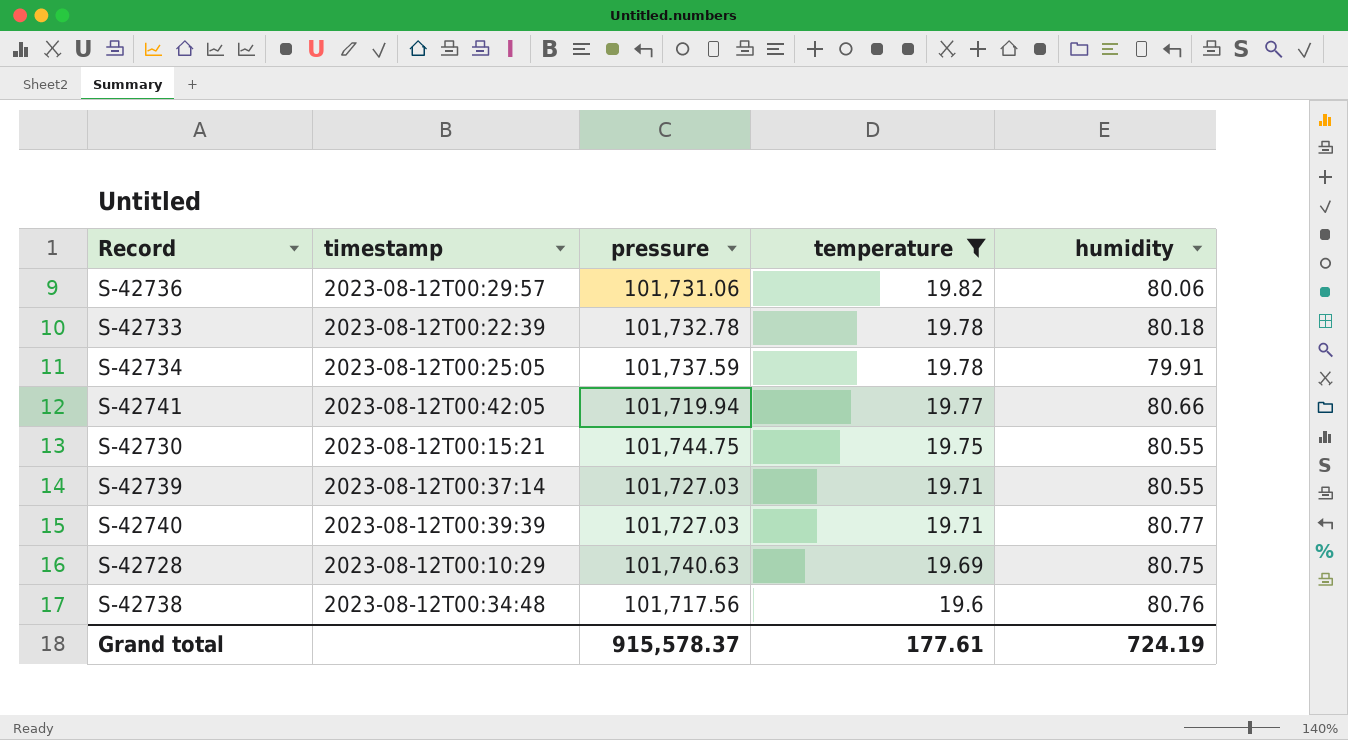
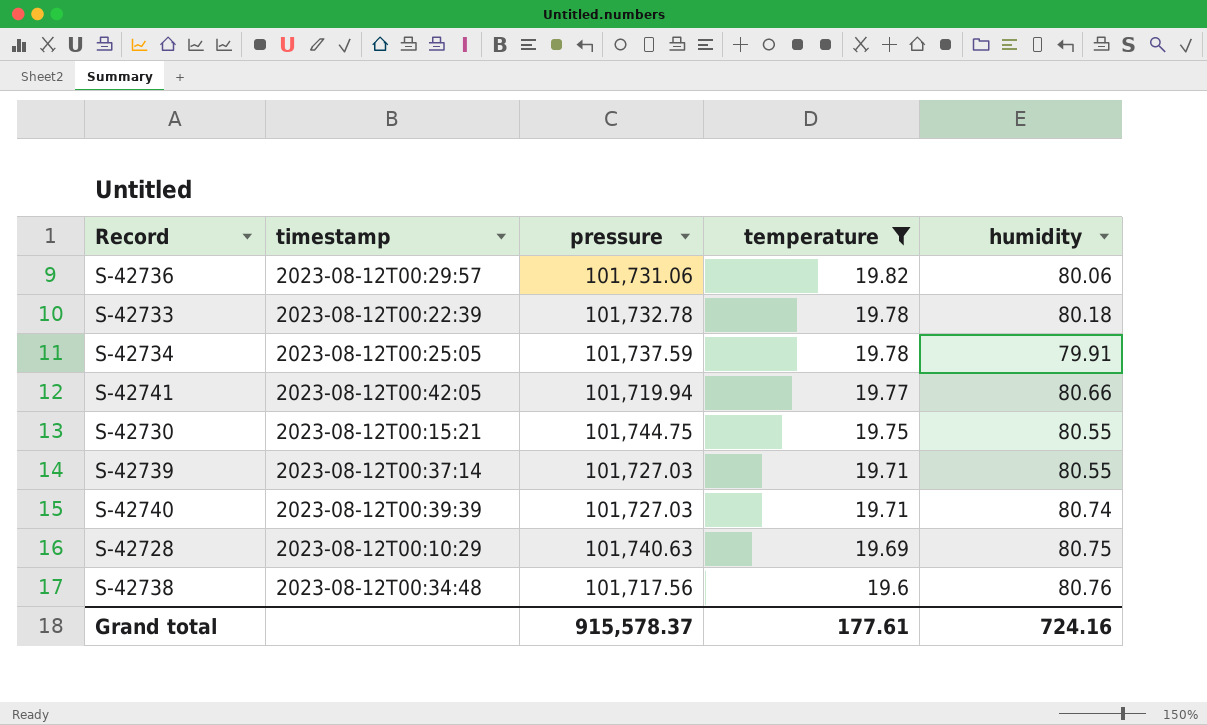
S-42740 | humidity: 80.77 -> 80.74
Grand total | humidity: 724.19 -> 724.16

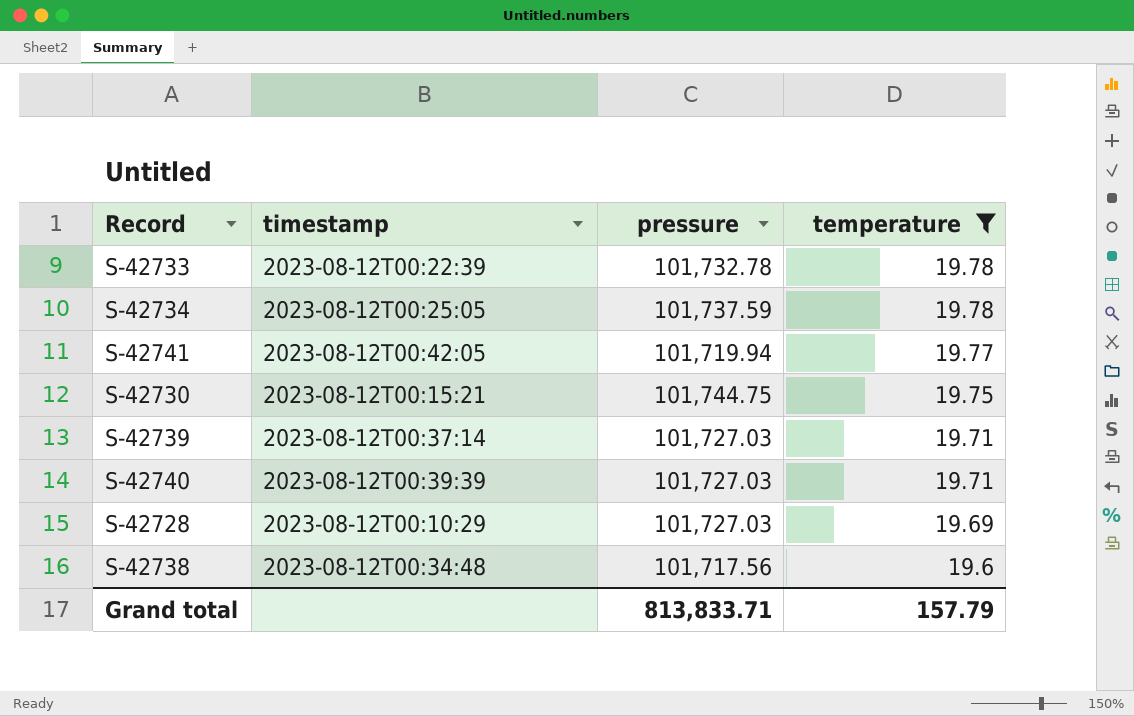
column humidity | position: 5 -> none
row S-42736: 2023-08-12T00:29:57 | 101,731.06 | 19.82 | 80.06 -> none
S-42728 | pressure: 101,740.63 -> 101,727.03
Grand total | pressure: 915,578.37 -> 813,833.71
Grand total | temperature: 177.61 -> 157.79

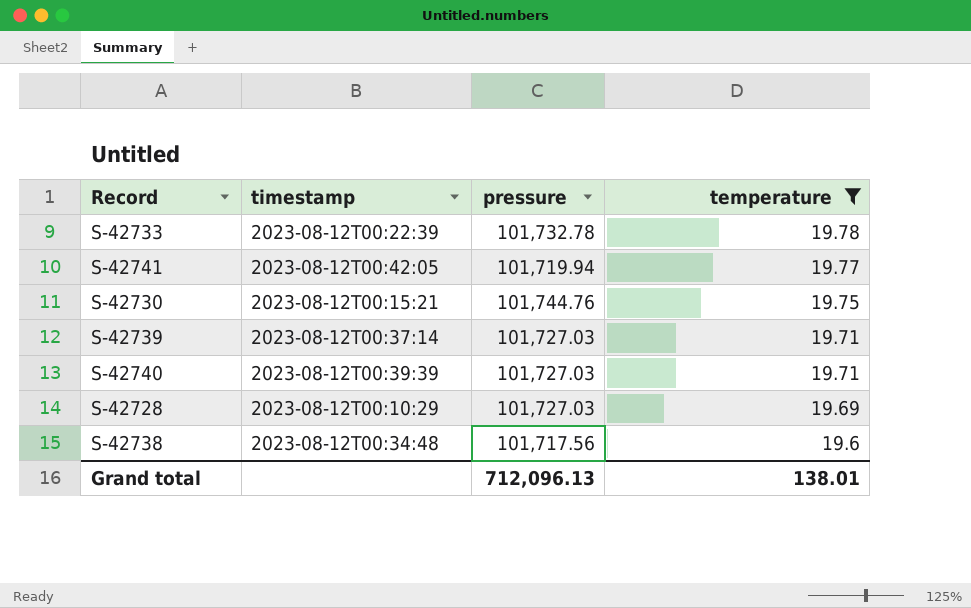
row S-42734: 2023-08-12T00:25:05 | 101,737.59 | 19.78 -> none
S-42730 | pressure: 101,744.75 -> 101,744.76
Grand total | pressure: 813,833.71 -> 712,096.13
Grand total | temperature: 157.79 -> 138.01

